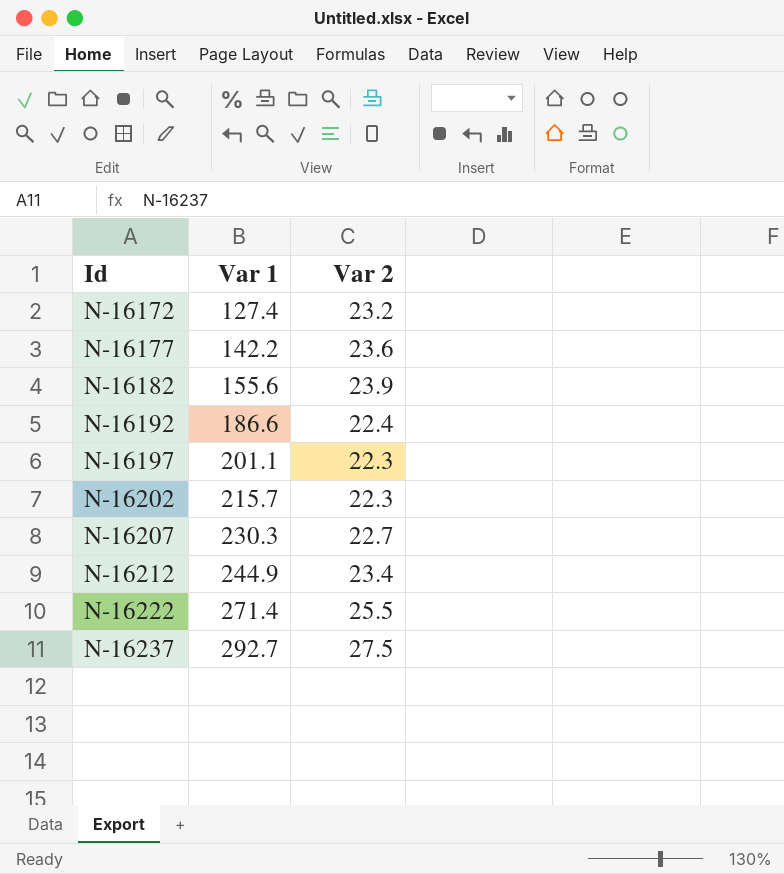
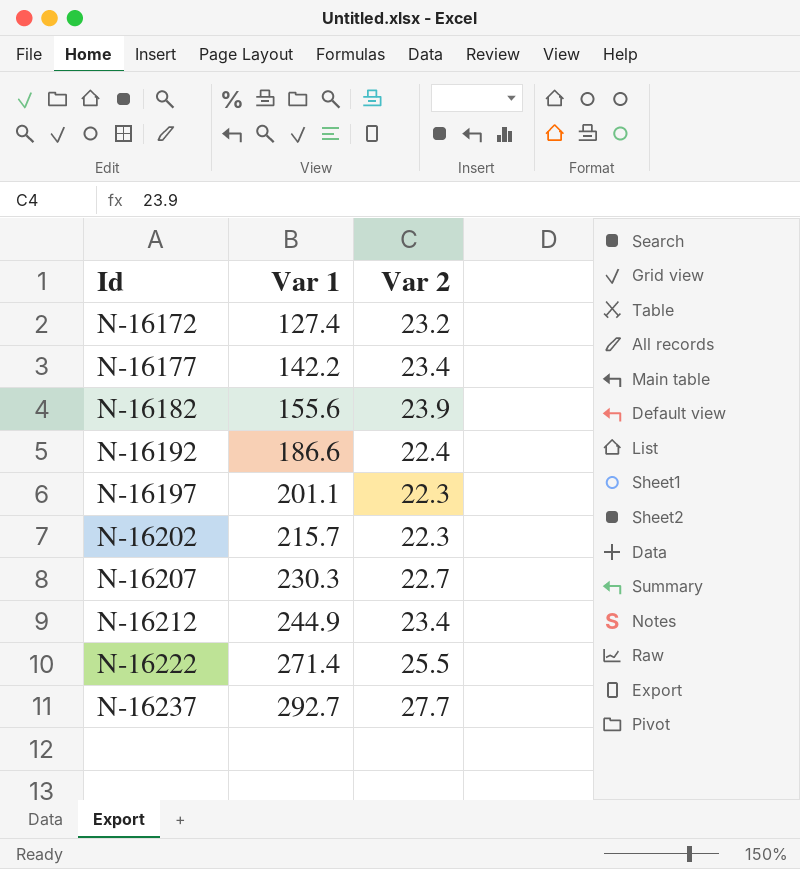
N-16177 | Var 2: 23.6 -> 23.4
N-16237 | Var 2: 27.5 -> 27.7

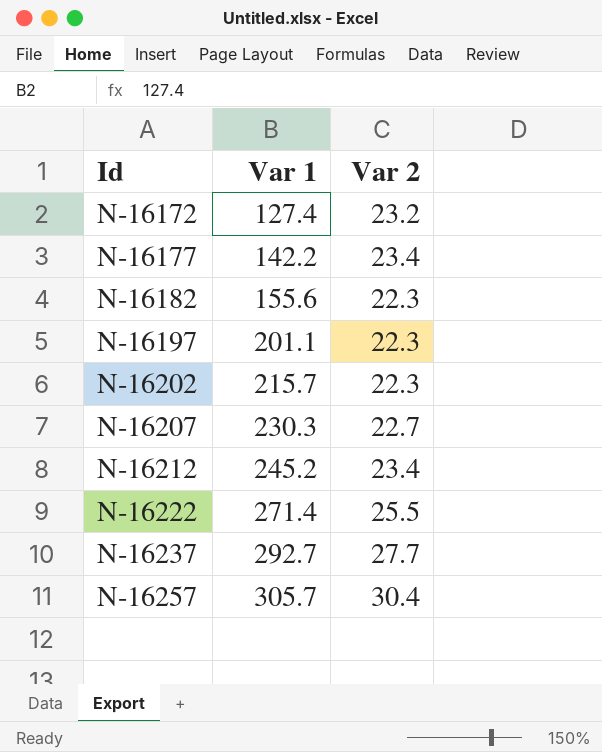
row N-16192: 186.6 | 22.4 -> none
N-16182 | Var 2: 23.9 -> 22.3
N-16212 | Var 1: 244.9 -> 245.2
row N-16257: none -> 305.7 | 30.4

